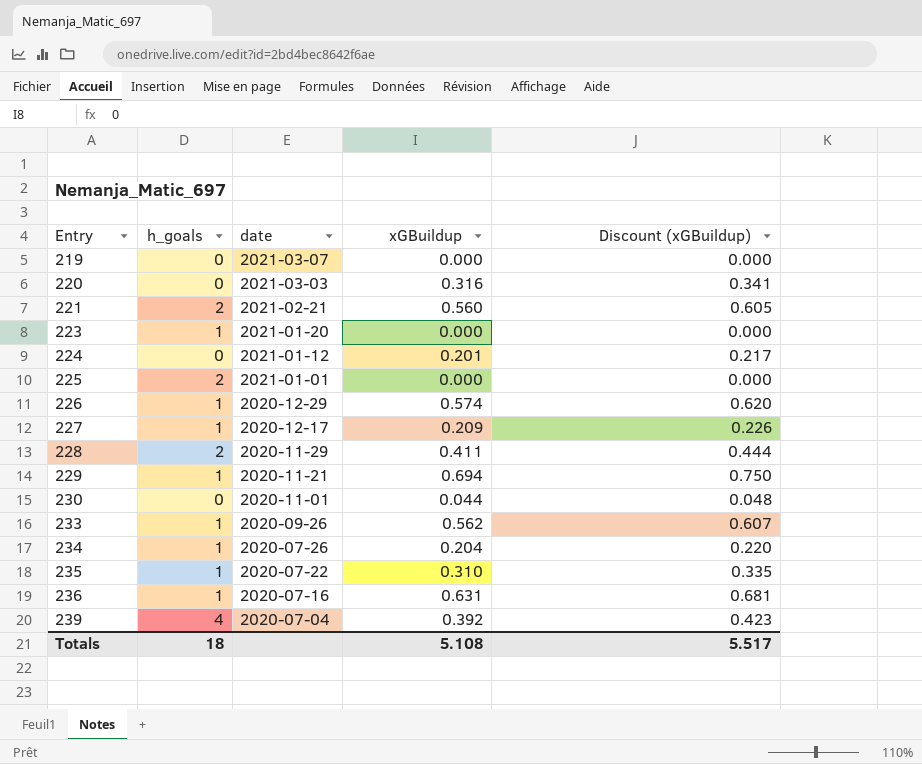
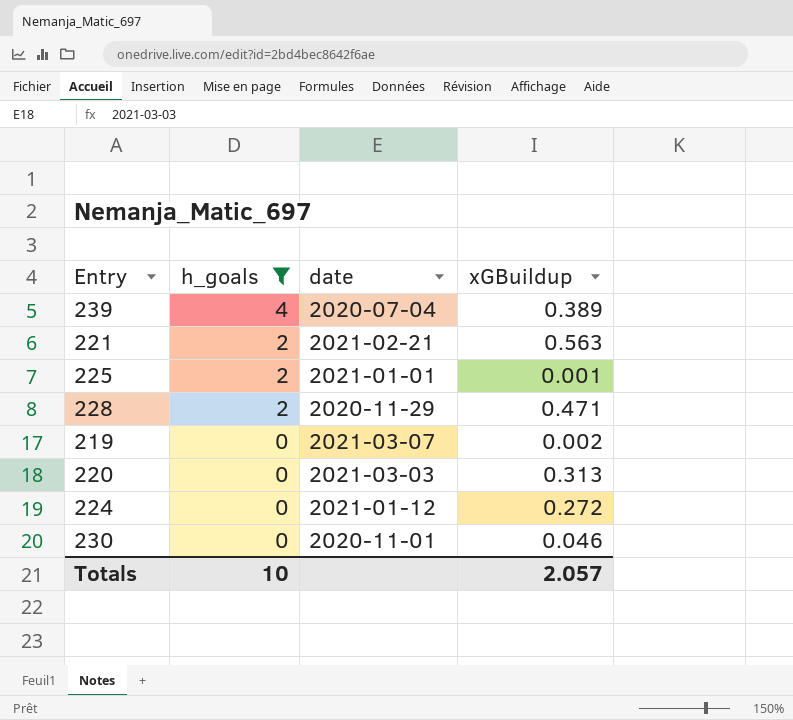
filter: none -> h_goals != 1
row order: Entry ascending -> h_goals descending
column Discount (xGBuildup) | formula: [xGBuildup] * 1.08 -> none
239 | xGBuildup: 0.392 -> 0.389
221 | xGBuildup: 0.560 -> 0.563
225 | xGBuildup: 0.000 -> 0.001
228 | xGBuildup: 0.411 -> 0.471
219 | xGBuildup: 0.000 -> 0.002
220 | xGBuildup: 0.316 -> 0.313
224 | xGBuildup: 0.201 -> 0.272
230 | xGBuildup: 0.044 -> 0.046
Totals | h_goals: 18 -> 10
Totals | xGBuildup: 5.108 -> 2.057

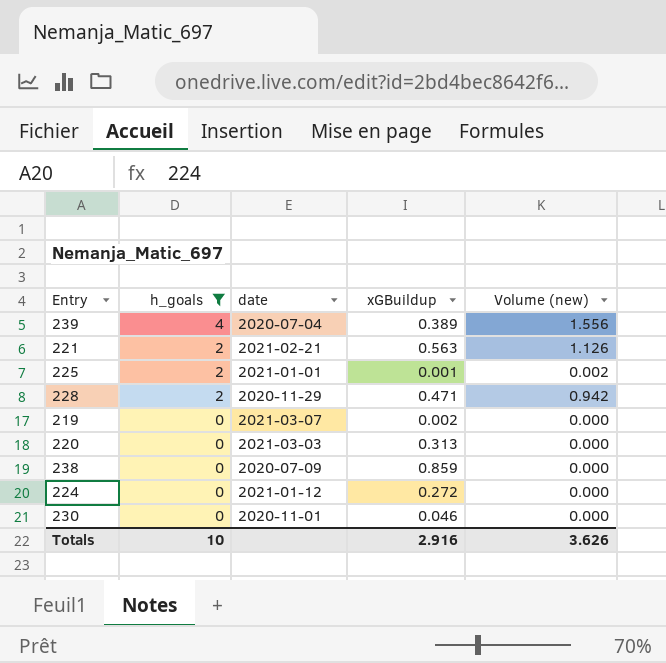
column Volume (new) | formula: none -> [h_goals] * [xGBuildup]
row 238: none -> 0 | 2020-07-09 | 0.859 | 0.000
Totals | xGBuildup: 2.057 -> 2.916

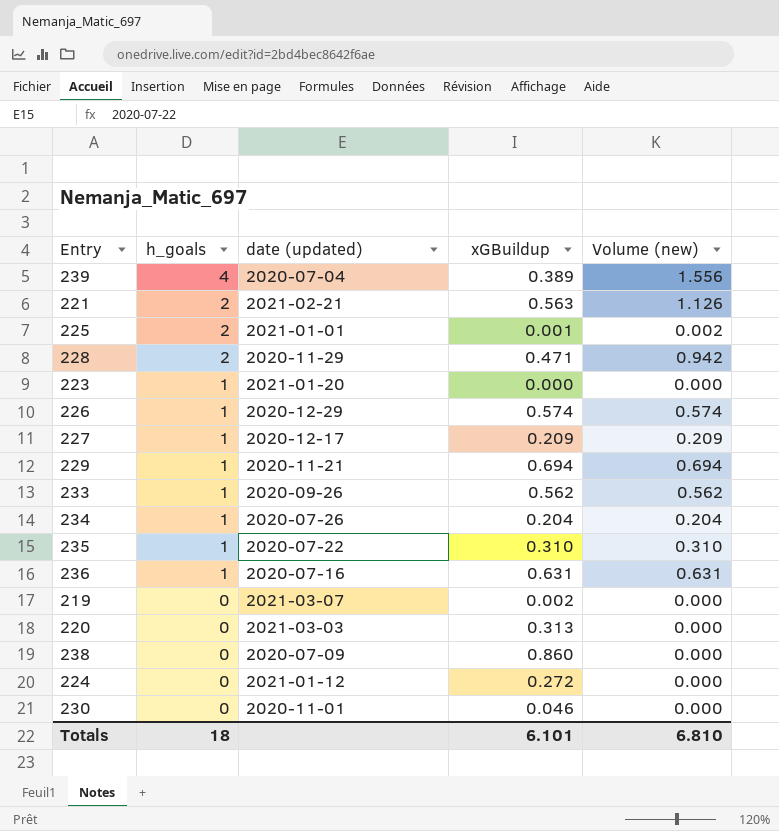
filter: h_goals != 1 -> none
column name: date -> date (updated)
238 | xGBuildup: 0.859 -> 0.860
Totals | h_goals: 10 -> 18
Totals | xGBuildup: 2.916 -> 6.101
Totals | Volume (new): 3.626 -> 6.810

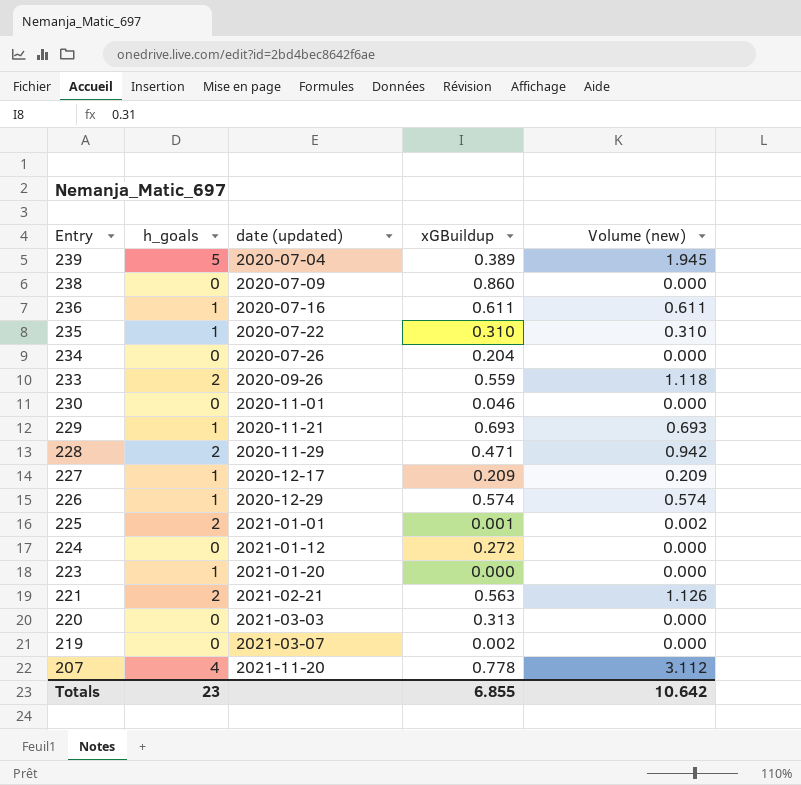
row order: h_goals descending -> Entry descending
239 | h_goals: 4 -> 5
239 | Volume (new): 1.556 -> 1.945
236 | xGBuildup: 0.631 -> 0.611
236 | Volume (new): 0.631 -> 0.611
234 | h_goals: 1 -> 0
234 | Volume (new): 0.204 -> 0.000
233 | h_goals: 1 -> 2
233 | xGBuildup: 0.562 -> 0.559
233 | Volume (new): 0.562 -> 1.118
229 | xGBuildup: 0.694 -> 0.693
229 | Volume (new): 0.694 -> 0.693
row 207: none -> 4 | 2021-11-20 | 0.778 | 3.112
Totals | h_goals: 18 -> 23
Totals | xGBuildup: 6.101 -> 6.855
Totals | Volume (new): 6.810 -> 10.642

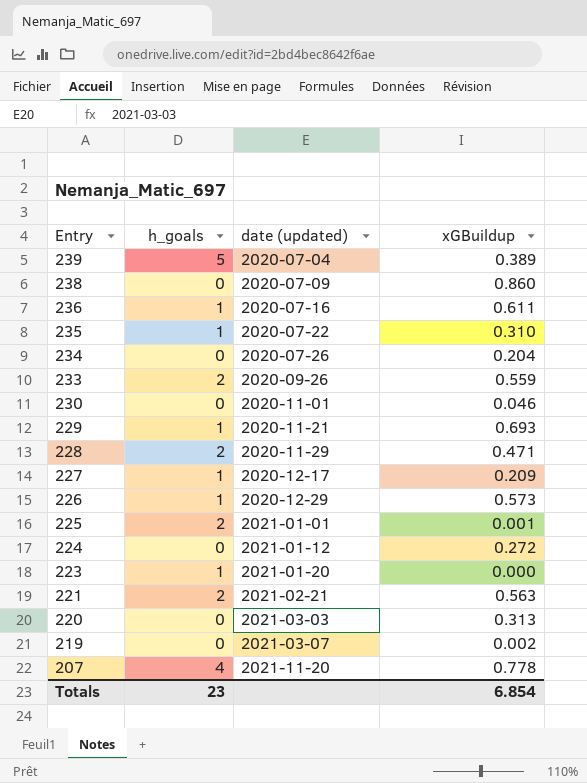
column Volume (new) | formula: [h_goals] * [xGBuildup] -> none
226 | xGBuildup: 0.574 -> 0.573
Totals | xGBuildup: 6.855 -> 6.854

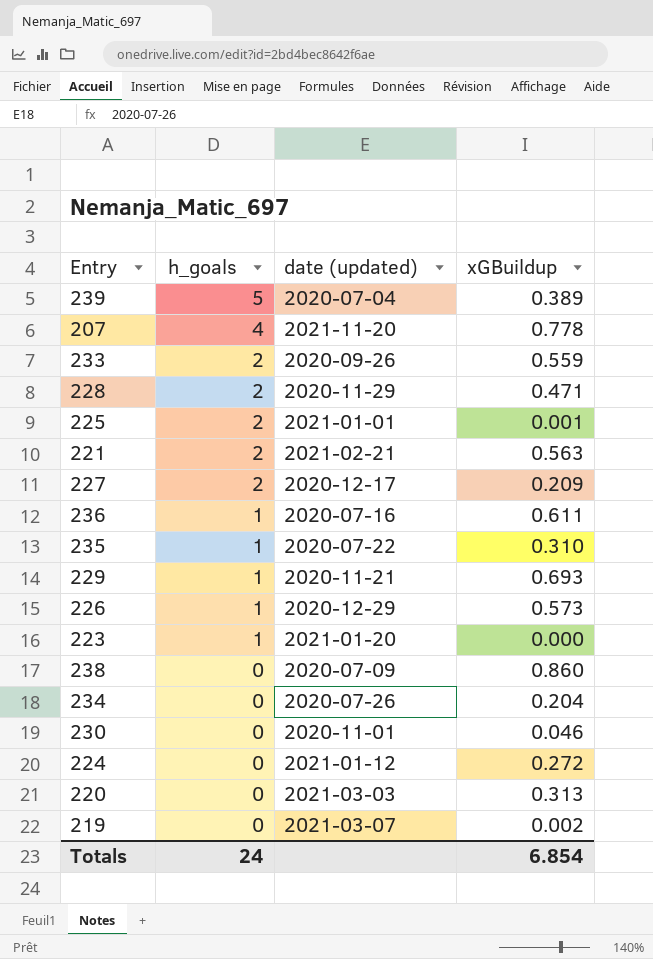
row order: Entry descending -> h_goals descending
227 | h_goals: 1 -> 2
Totals | h_goals: 23 -> 24

